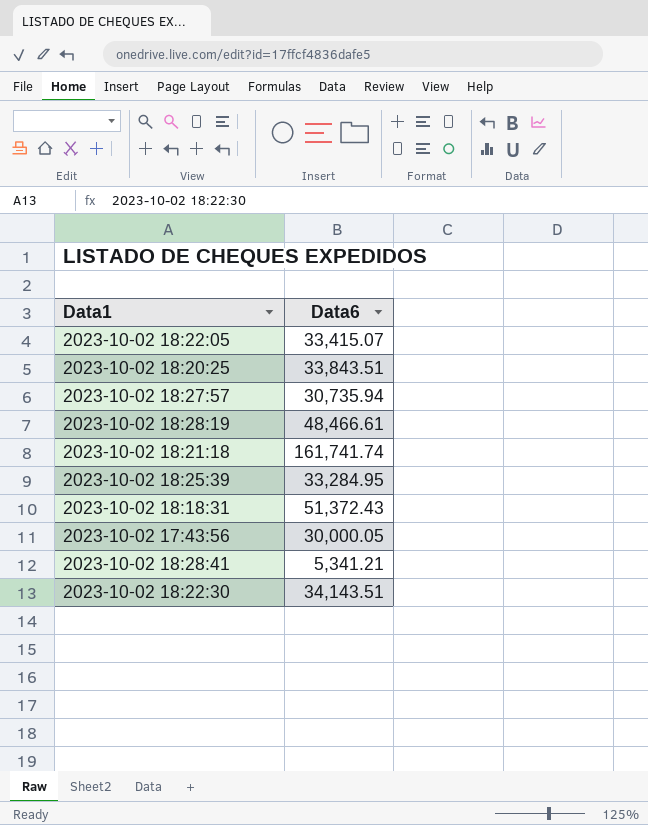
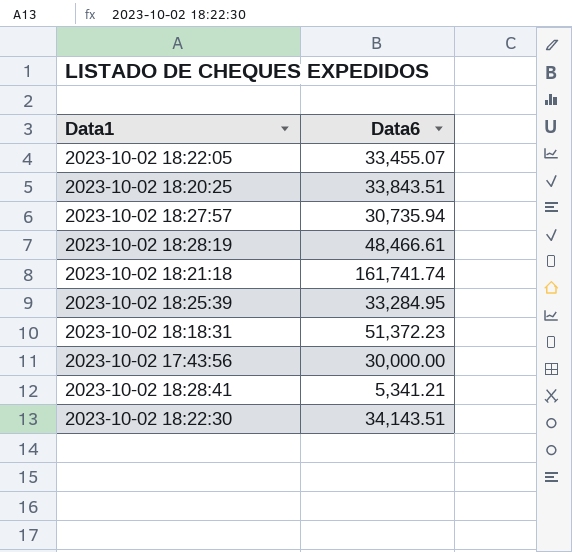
2023-10-02 18:22:05 | Data6: 33,415.07 -> 33,455.07
2023-10-02 18:18:31 | Data6: 51,372.43 -> 51,372.23
2023-10-02 17:43:56 | Data6: 30,000.05 -> 30,000.00

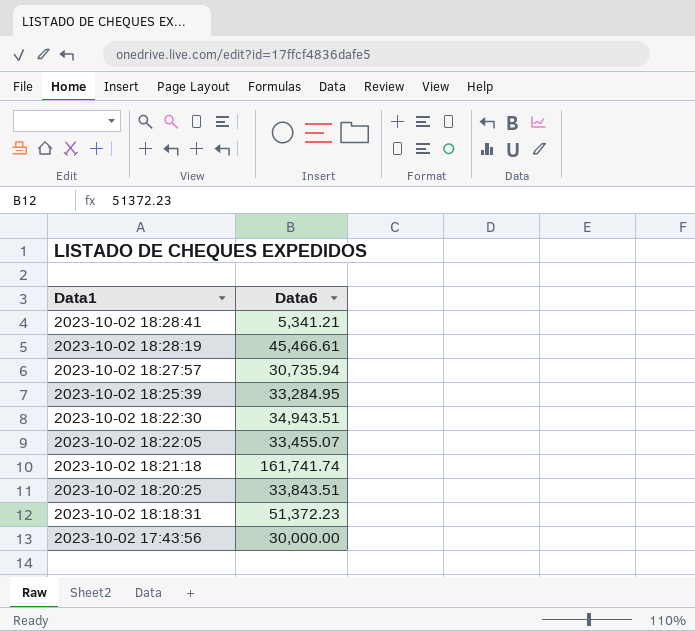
row order: none -> Data1 descending
2023-10-02 18:28:19 | Data6: 48,466.61 -> 45,466.61
2023-10-02 18:22:30 | Data6: 34,143.51 -> 34,943.51

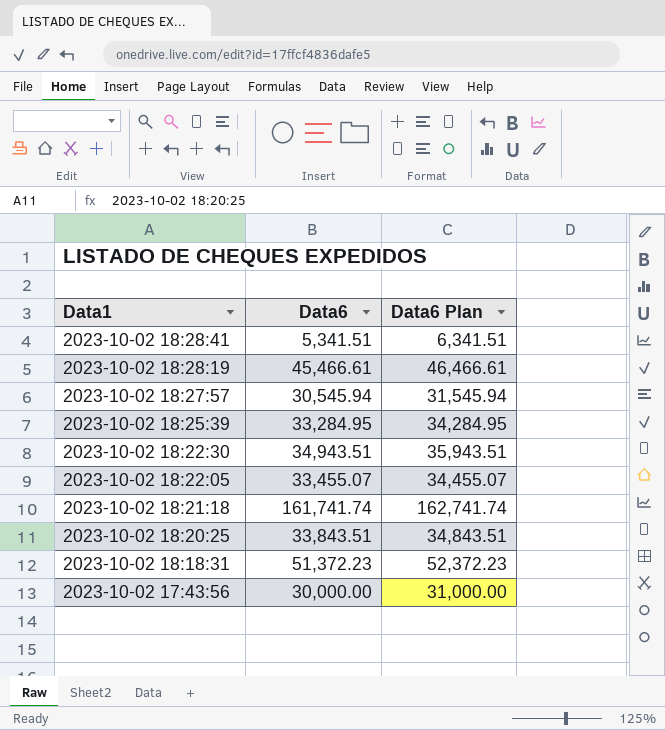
column Data6 Plan | formula: none -> [Data6] + 1000
2023-10-02 18:28:41 | Data6: 5,341.21 -> 5,341.51
2023-10-02 18:27:57 | Data6: 30,735.94 -> 30,545.94

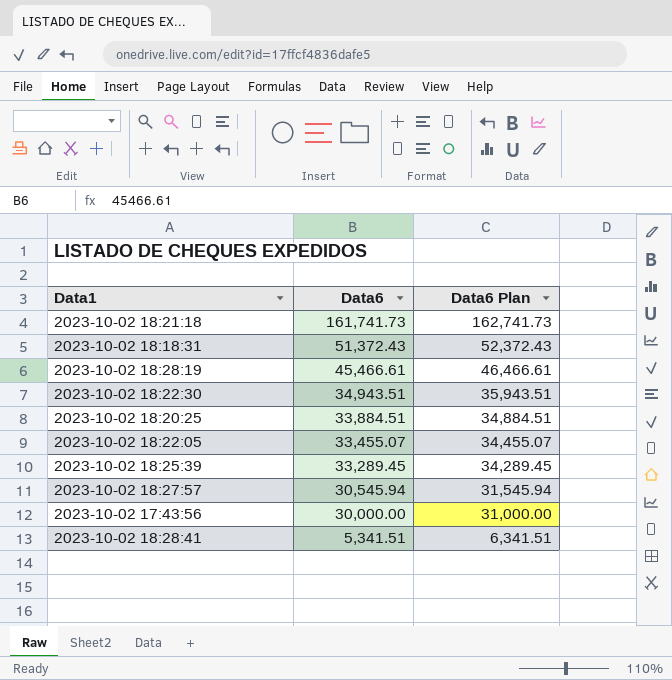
row order: Data1 descending -> Data6 descending
2023-10-02 18:21:18 | Data6: 161,741.74 -> 161,741.73
2023-10-02 18:21:18 | Data6 Plan: 162,741.74 -> 162,741.73
2023-10-02 18:18:31 | Data6: 51,372.23 -> 51,372.43
2023-10-02 18:18:31 | Data6 Plan: 52,372.23 -> 52,372.43
2023-10-02 18:20:25 | Data6: 33,843.51 -> 33,884.51
2023-10-02 18:20:25 | Data6 Plan: 34,843.51 -> 34,884.51
2023-10-02 18:25:39 | Data6: 33,284.95 -> 33,289.45
2023-10-02 18:25:39 | Data6 Plan: 34,284.95 -> 34,289.45

